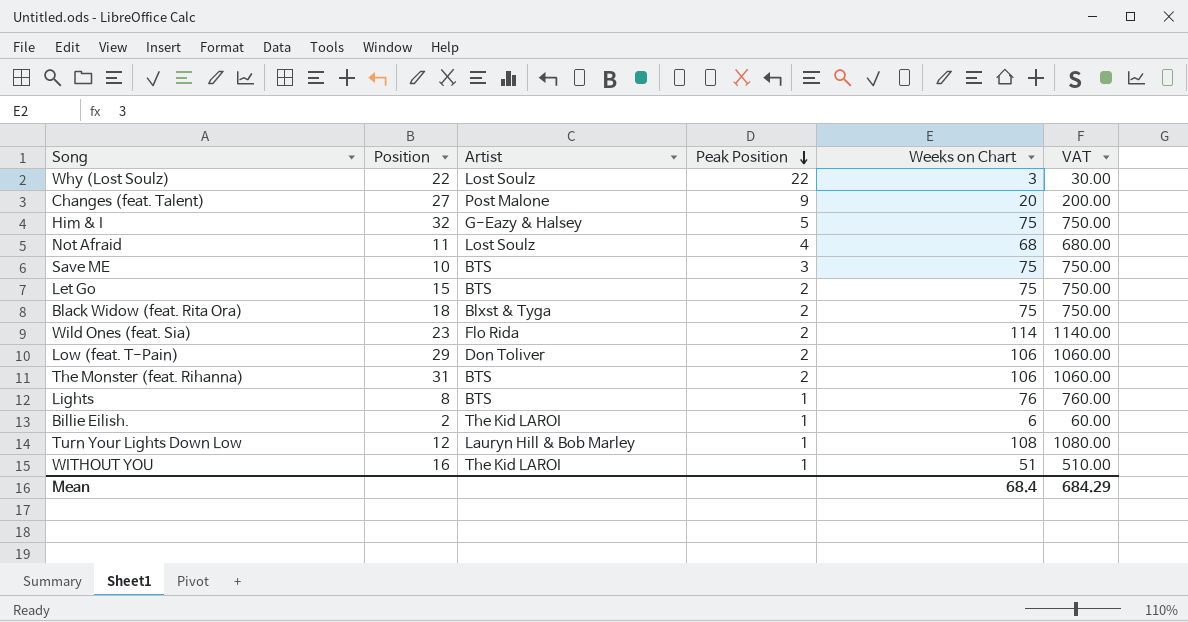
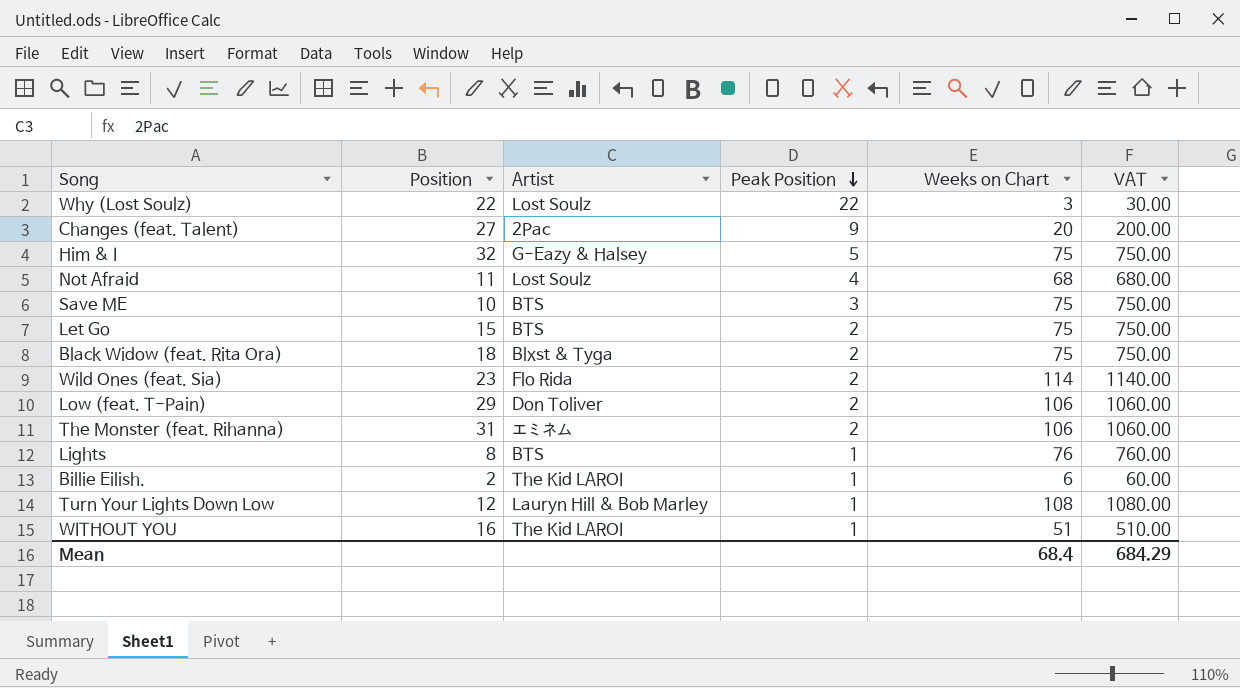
Changes (feat. Talent) | Artist: Post Malone -> 2Pac
The Monster (feat. Rihanna) | Artist: BTS -> エミネム

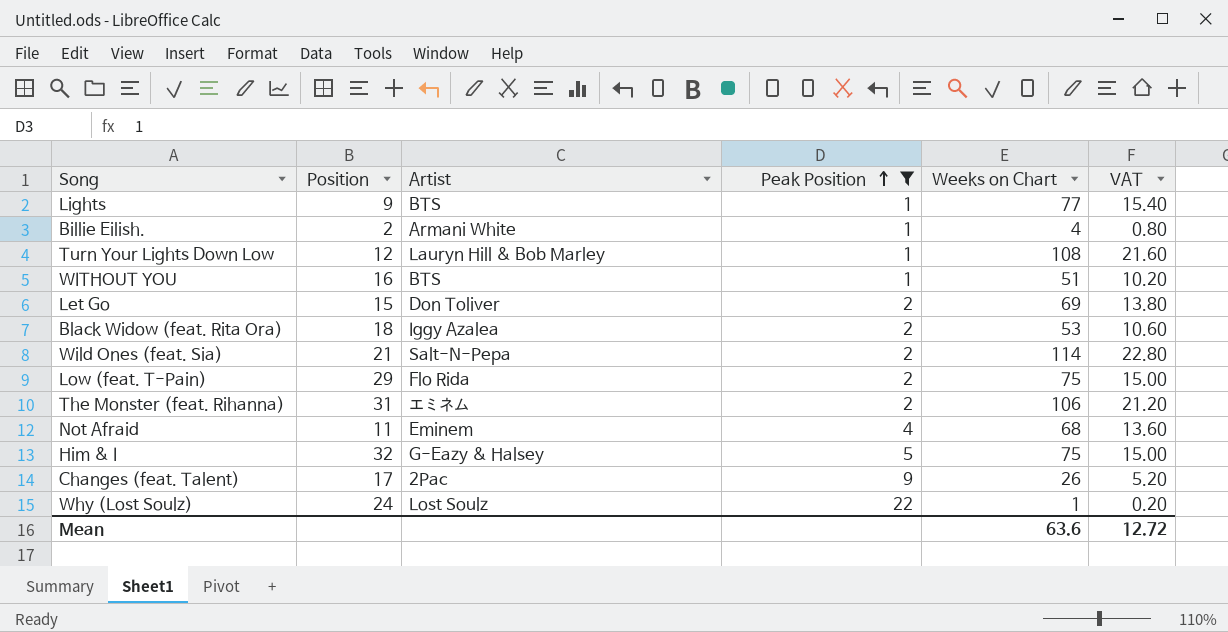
filter: none -> Peak Position != 3
row order: Peak Position descending -> Peak Position ascending
column VAT | formula: [Weeks on Chart] * 10 -> [Weeks on Chart] * 0.2
Lights | Position: 8 -> 9
Lights | Weeks on Chart: 76 -> 77
Billie Eilish. | Artist: The Kid LAROI -> Armani White
Billie Eilish. | Weeks on Chart: 6 -> 4
WITHOUT YOU | Artist: The Kid LAROI -> BTS
Let Go | Artist: BTS -> Don Toliver
Let Go | Weeks on Chart: 75 -> 69
Black Widow (feat. Rita Ora) | Artist: Blxst & Tyga -> Iggy Azalea
Black Widow (feat. Rita Ora) | Weeks on Chart: 75 -> 53
Wild Ones (feat. Sia) | Position: 23 -> 21
Wild Ones (feat. Sia) | Artist: Flo Rida -> Salt-N-Pepa
Low (feat. T-Pain) | Artist: Don Toliver -> Flo Rida
Low (feat. T-Pain) | Weeks on Chart: 106 -> 75
Not Afraid | Artist: Lost Soulz -> Eminem
Changes (feat. Talent) | Position: 27 -> 17
Changes (feat. Talent) | Weeks on Chart: 20 -> 26
Why (Lost Soulz) | Position: 22 -> 24
Why (Lost Soulz) | Weeks on Chart: 3 -> 1
Mean | Weeks on Chart: 68.4 -> 63.6
Mean | VAT: 684.29 -> 12.72

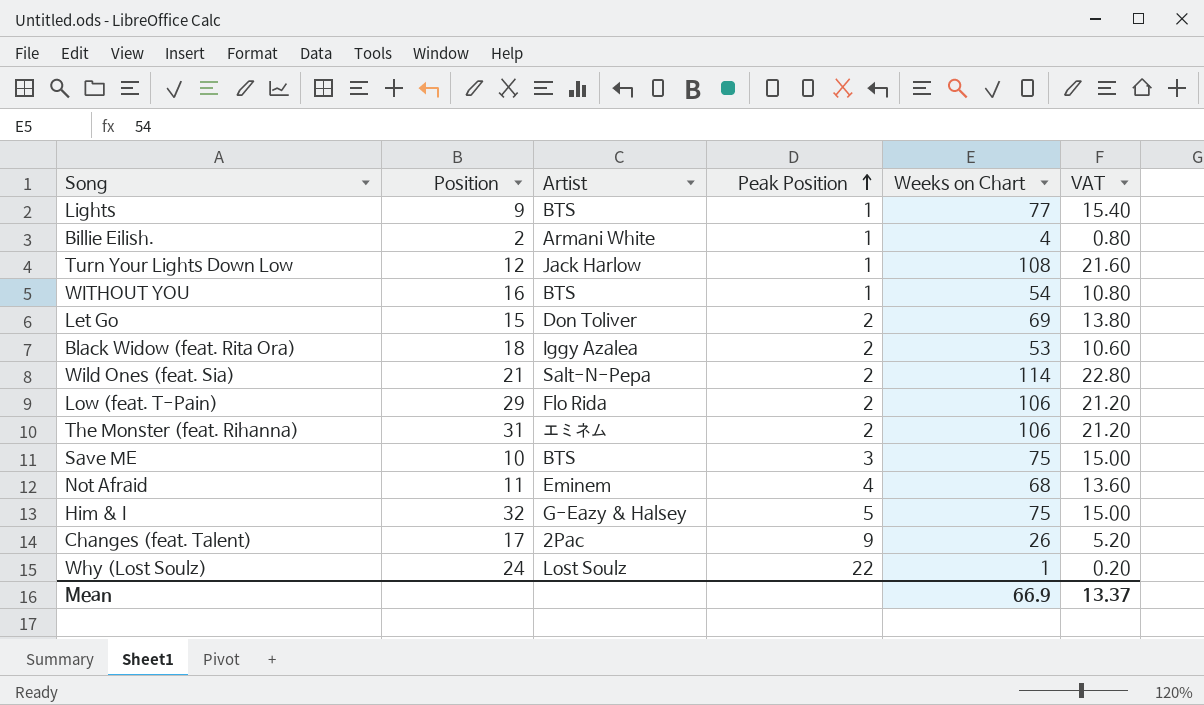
filter: Peak Position != 3 -> none
Turn Your Lights Down Low | Artist: Lauryn Hill & Bob Marley -> Jack Harlow
WITHOUT YOU | Weeks on Chart: 51 -> 54
WITHOUT YOU | VAT: 10.20 -> 10.80
Low (feat. T-Pain) | Weeks on Chart: 75 -> 106
Low (feat. T-Pain) | VAT: 15.00 -> 21.20
Mean | Weeks on Chart: 63.6 -> 66.9
Mean | VAT: 12.72 -> 13.37

